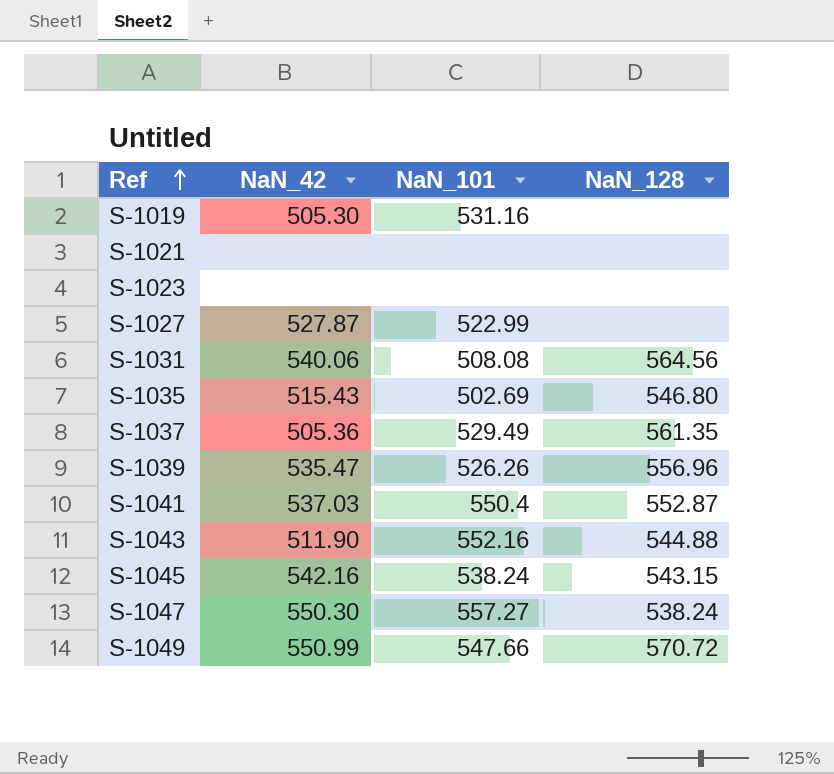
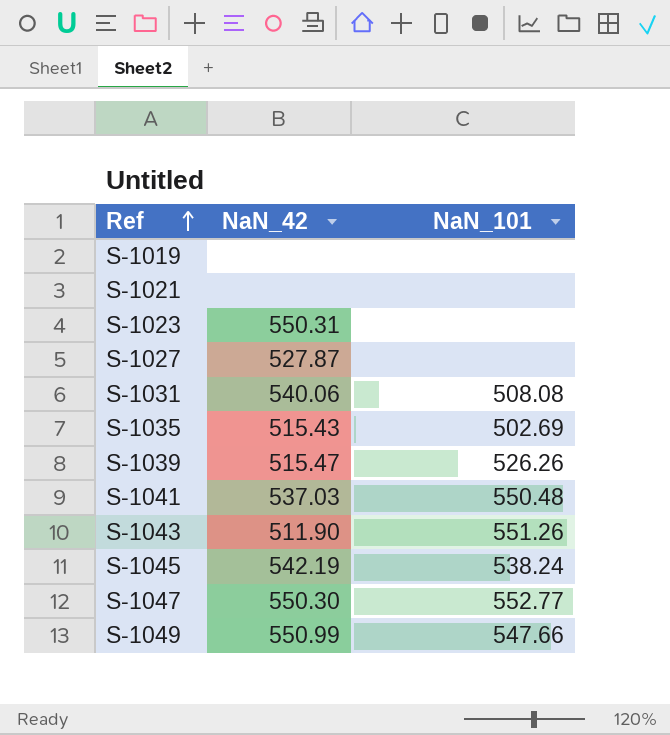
column NaN_128 | position: 4 -> none
row S-1037: 505.36 | 529.49 | 561.35 -> none
S-1019 | NaN_42: 505.30 -> none
S-1019 | NaN_101: 531.16 -> none
S-1023 | NaN_42: none -> 550.31
S-1027 | NaN_101: 522.99 -> none
S-1039 | NaN_42: 535.47 -> 515.47
S-1041 | NaN_101: 550.4 -> 550.48
S-1043 | NaN_101: 552.16 -> 551.26
S-1045 | NaN_42: 542.16 -> 542.19
S-1047 | NaN_101: 557.27 -> 552.77

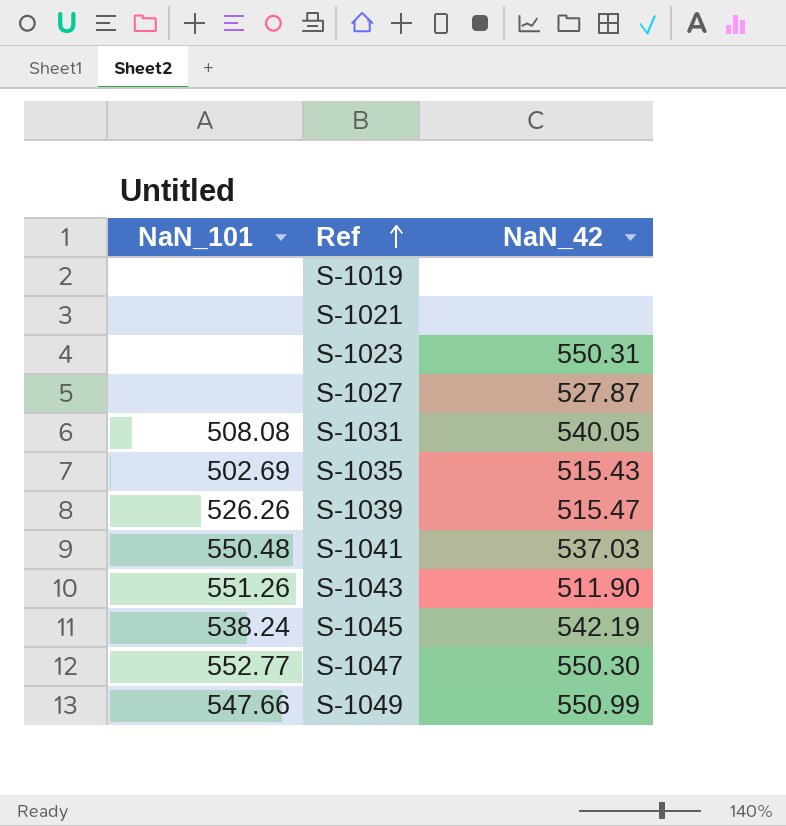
column NaN_101 | position: 3 -> 1
S-1031 | NaN_42: 540.06 -> 540.05

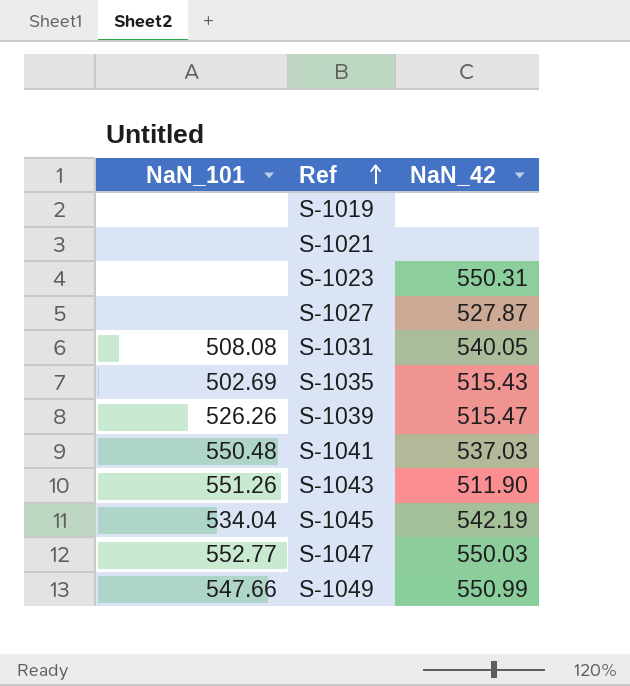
S-1045 | NaN_101: 538.24 -> 534.04
S-1047 | NaN_42: 550.30 -> 550.03

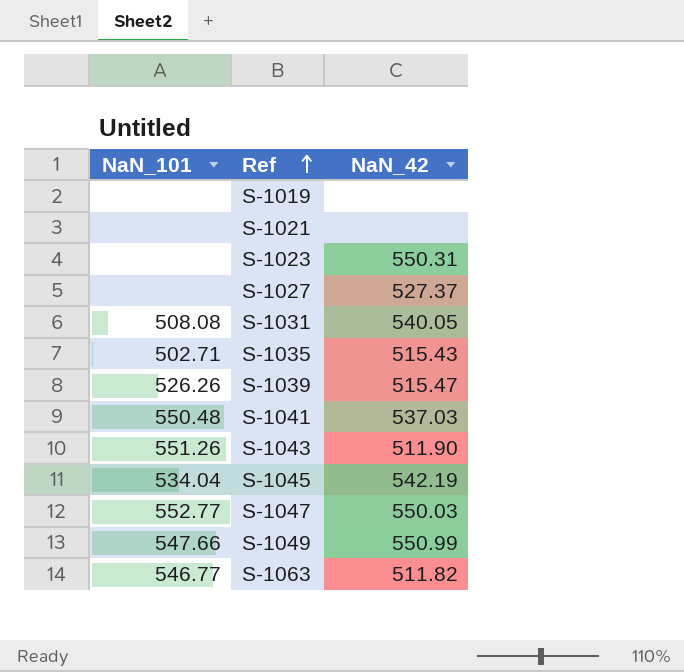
S-1027 | NaN_42: 527.87 -> 527.37
S-1035 | NaN_101: 502.69 -> 502.71
row S-1063: none -> 546.77 | 511.82

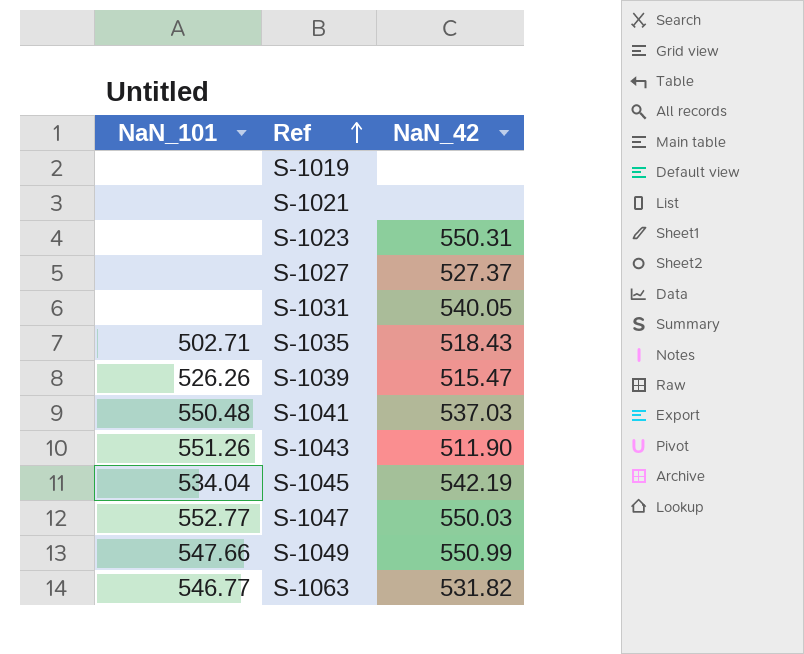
S-1031 | NaN_101: 508.08 -> none
S-1035 | NaN_42: 515.43 -> 518.43
S-1063 | NaN_42: 511.82 -> 531.82

